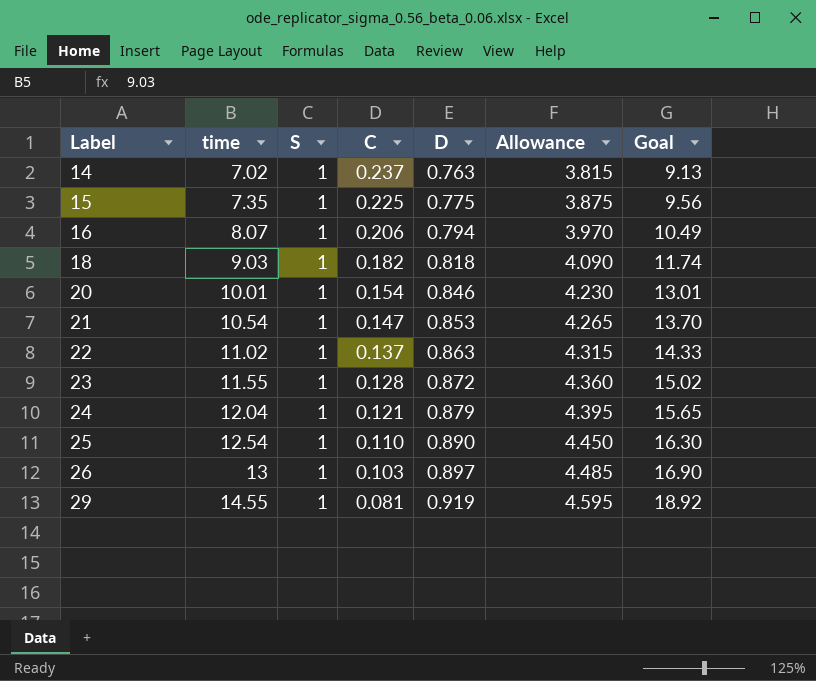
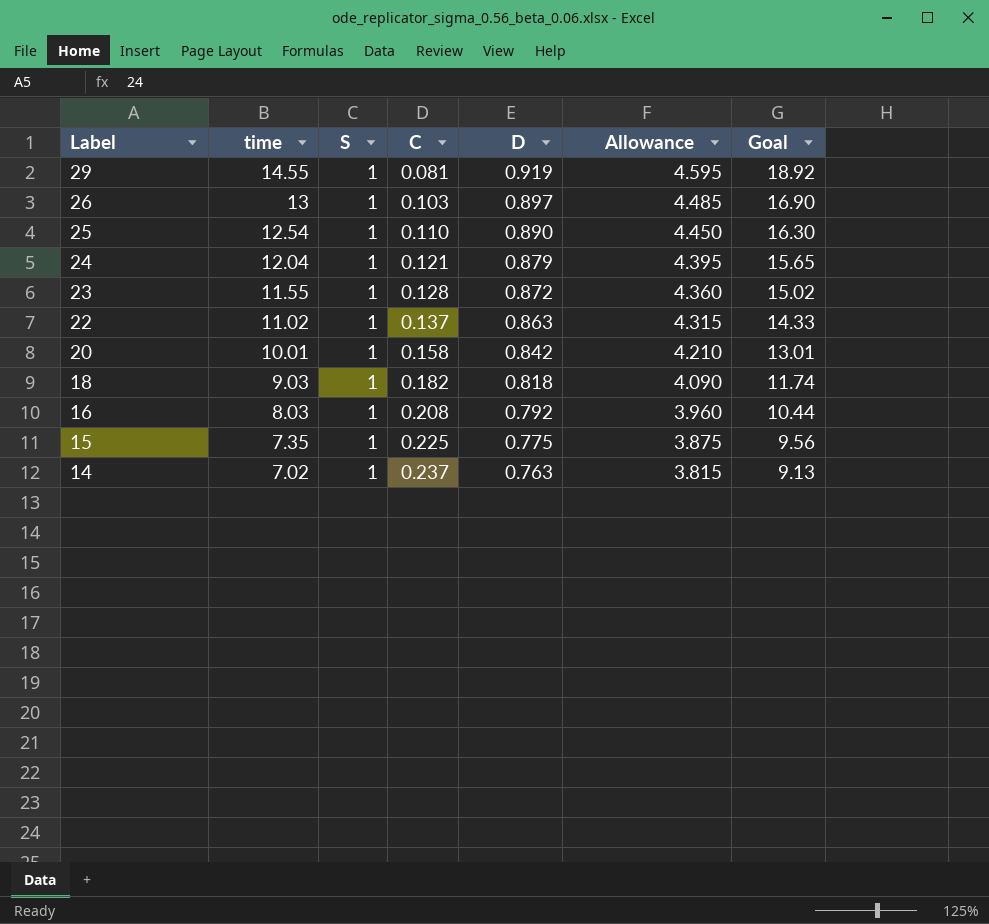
row order: Label ascending -> Label descending
row 21: 10.54 | 1 | 0.147 | 0.853 | 4.265 | 13.70 -> none
20 | C: 0.154 -> 0.158
20 | D: 0.846 -> 0.842
20 | Allowance: 4.230 -> 4.210
16 | time: 8.07 -> 8.03
16 | C: 0.206 -> 0.208
16 | D: 0.794 -> 0.792
16 | Allowance: 3.970 -> 3.960
16 | Goal: 10.49 -> 10.44

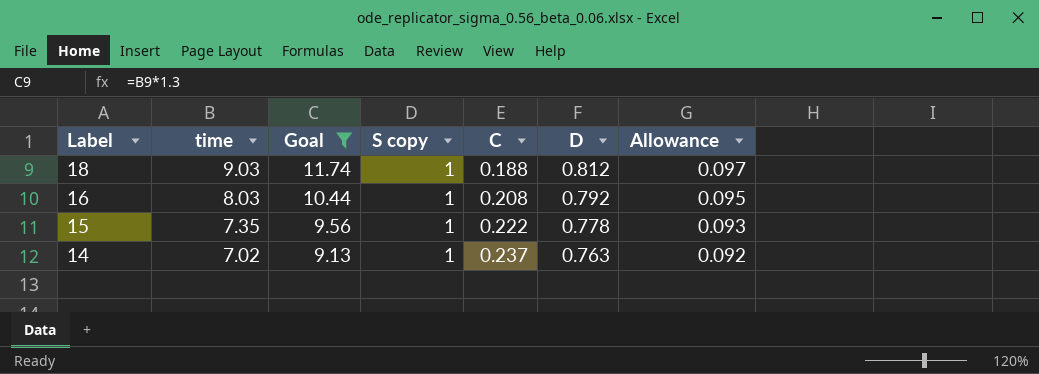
filter: none -> Goal <= 11.74
column Goal | position: 7 -> 3
column name: S -> S copy
column Allowance | formula: [D] * 5 -> [D] * 0.12
18 | C: 0.182 -> 0.188
18 | D: 0.818 -> 0.812
15 | C: 0.225 -> 0.222
15 | D: 0.775 -> 0.778

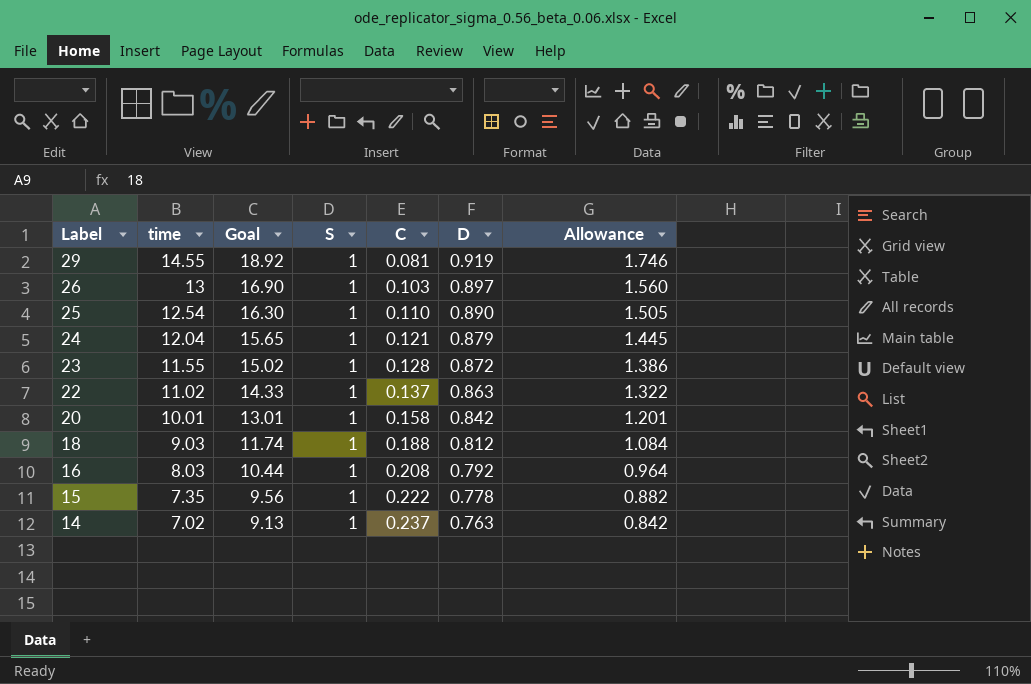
filter: Goal <= 11.74 -> none
column name: S copy -> S
column Allowance | formula: [D] * 0.12 -> [time] * 0.12

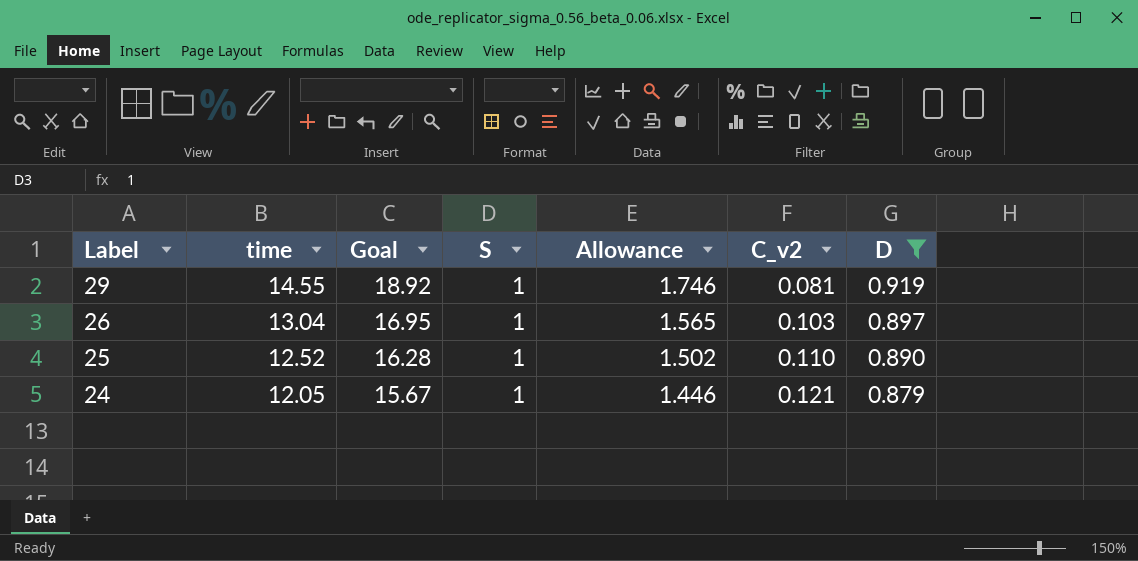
filter: none -> D >= 0.879
column Allowance | position: 7 -> 5
column name: C -> C_v2
26 | time: 13 -> 13.04
26 | Goal: 16.90 -> 16.95
26 | Allowance: 1.560 -> 1.565
25 | time: 12.54 -> 12.52
25 | Goal: 16.30 -> 16.28
25 | Allowance: 1.505 -> 1.502
24 | time: 12.04 -> 12.05
24 | Goal: 15.65 -> 15.67
24 | Allowance: 1.445 -> 1.446

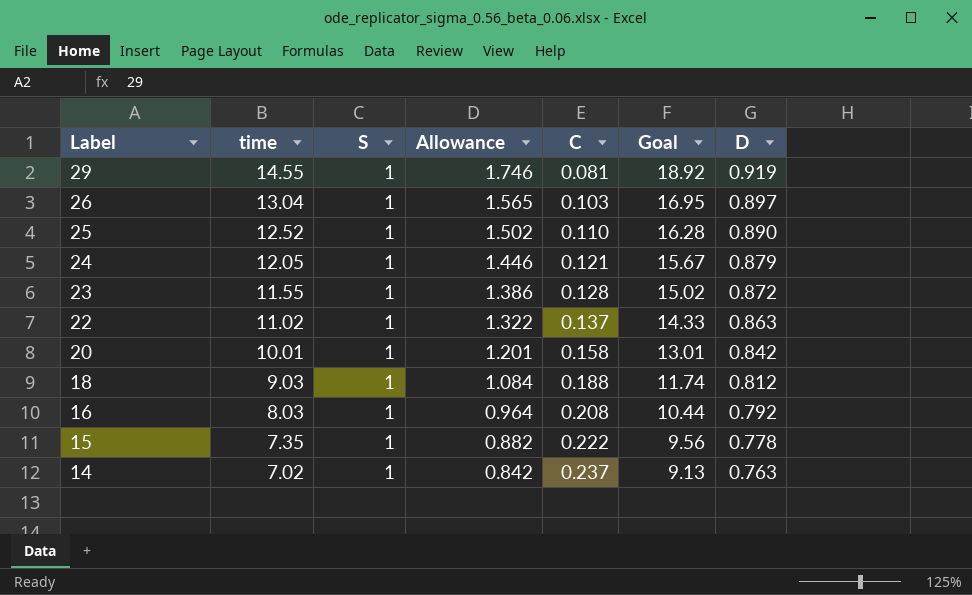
filter: D >= 0.879 -> none
column name: C_v2 -> C
column Goal | position: 3 -> 6

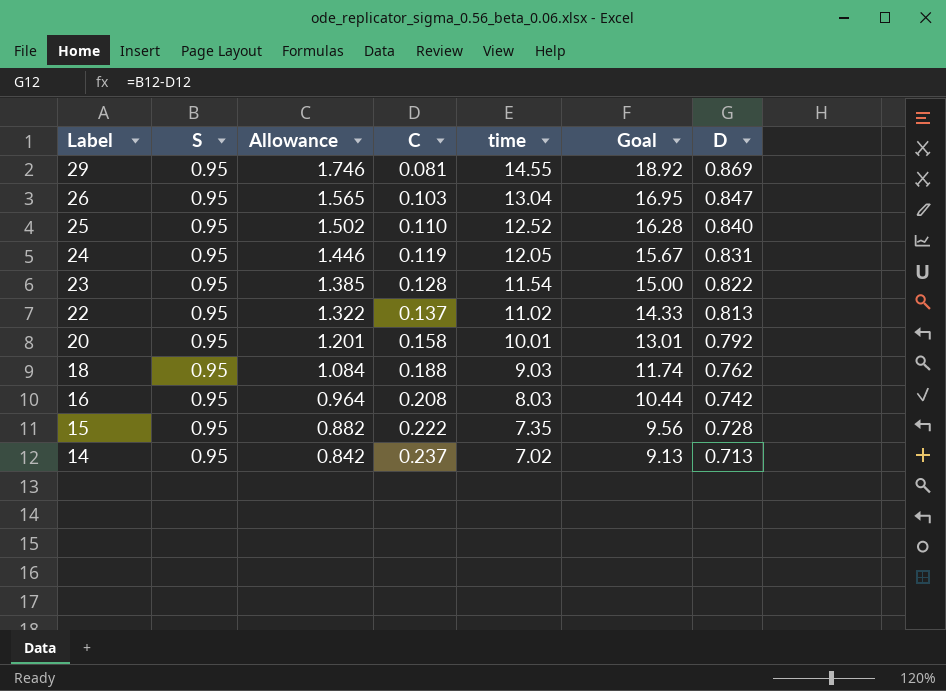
column time | position: 2 -> 5
29 | S: 1 -> 0.95
29 | D: 0.919 -> 0.869
26 | S: 1 -> 0.95
26 | D: 0.897 -> 0.847
25 | S: 1 -> 0.95
25 | D: 0.890 -> 0.840
24 | S: 1 -> 0.95
24 | C: 0.121 -> 0.119
24 | D: 0.879 -> 0.831
23 | S: 1 -> 0.95
23 | Allowance: 1.386 -> 1.385
23 | time: 11.55 -> 11.54
23 | Goal: 15.02 -> 15.00
23 | D: 0.872 -> 0.822
22 | S: 1 -> 0.95
22 | D: 0.863 -> 0.813
20 | S: 1 -> 0.95
20 | D: 0.842 -> 0.792
18 | S: 1 -> 0.95
18 | D: 0.812 -> 0.762
16 | S: 1 -> 0.95
16 | D: 0.792 -> 0.742
15 | S: 1 -> 0.95
15 | D: 0.778 -> 0.728
14 | S: 1 -> 0.95
14 | D: 0.763 -> 0.713

